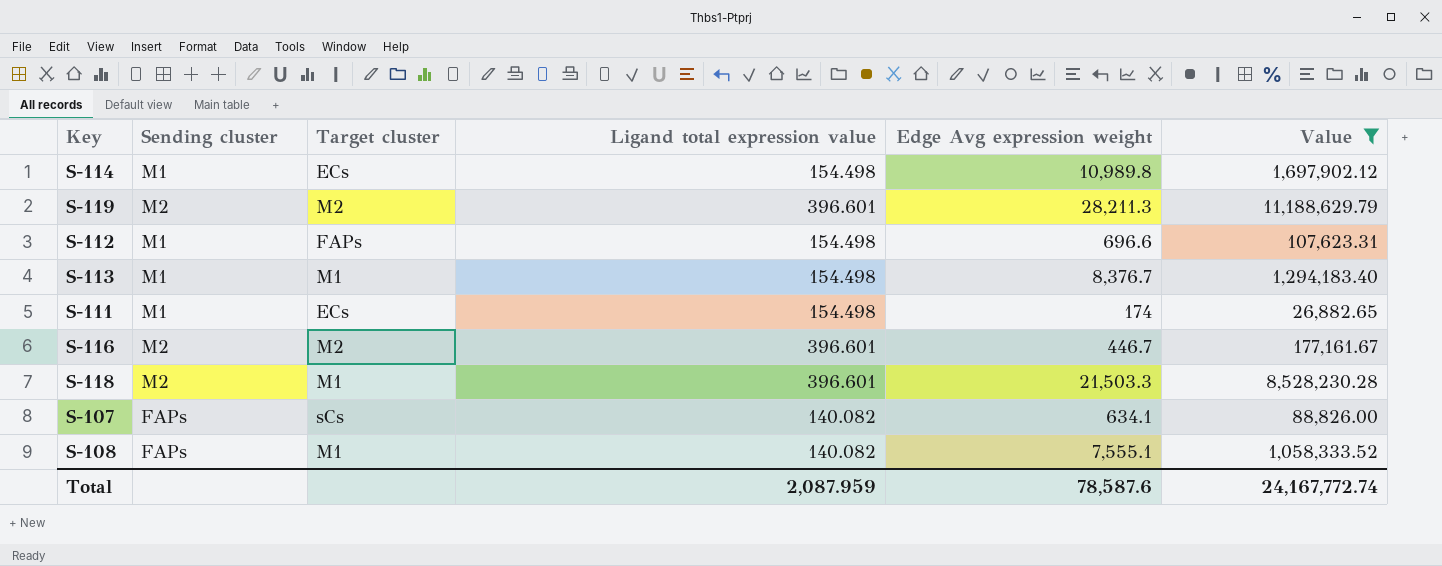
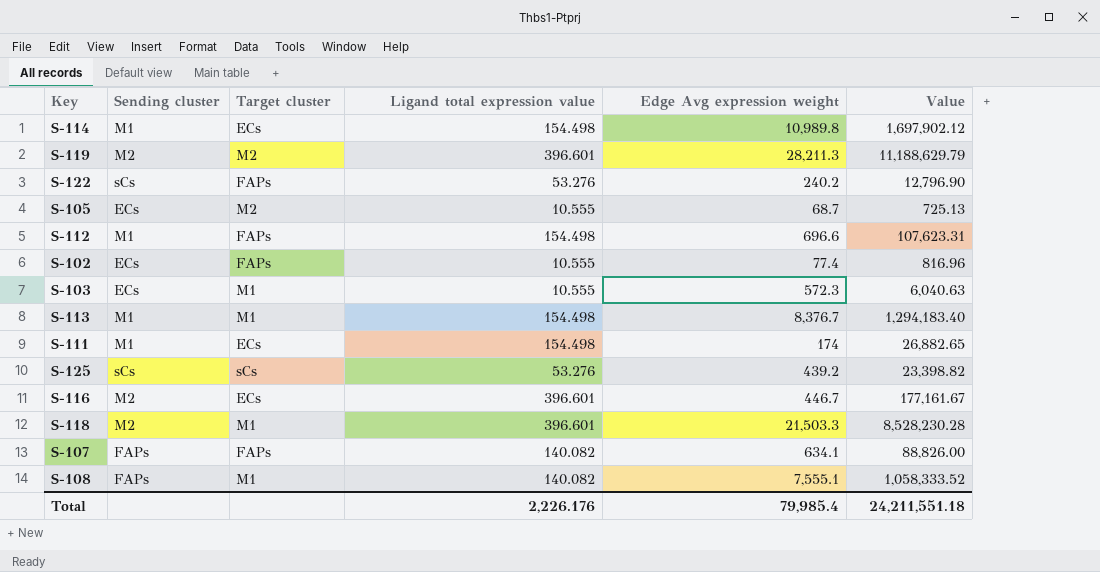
filter: Value >= 26,882.65 -> none
S-116 | Target cluster: M2 -> ECs
S-107 | Target cluster: sCs -> FAPs
Total | Ligand total expression value: 2,087.959 -> 2,226.176
Total | Edge Avg expression weight: 78,587.6 -> 79,985.4
Total | Value: 24,167,772.74 -> 24,211,551.18

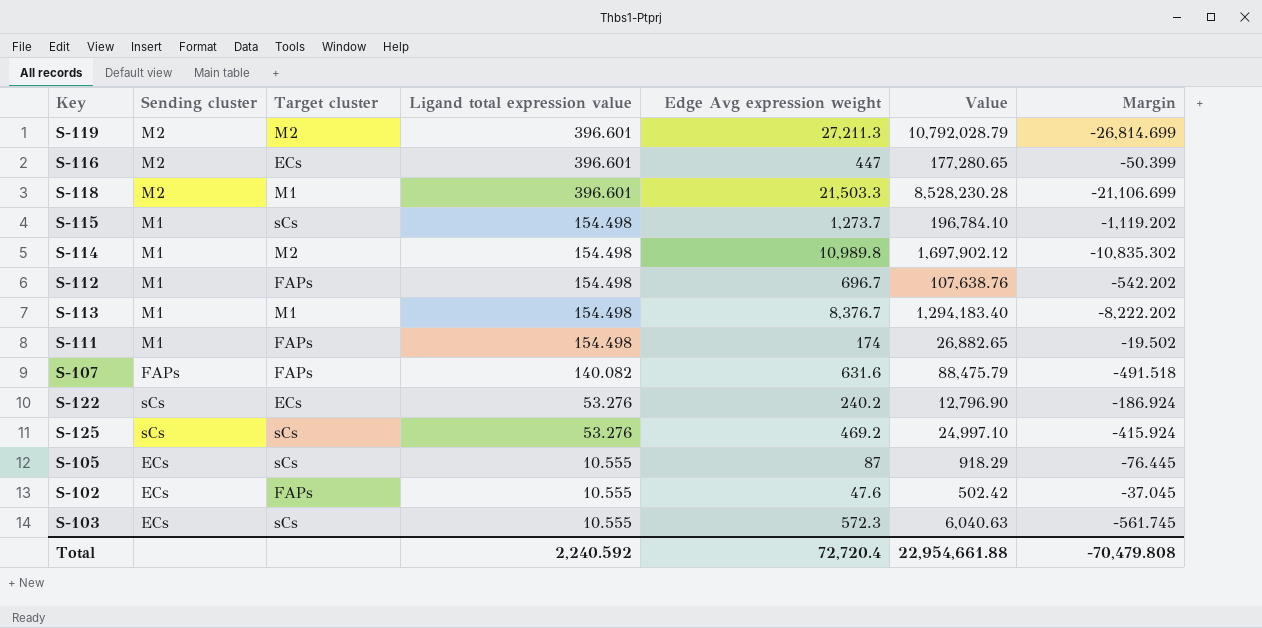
row order: none -> Ligand total expression value descending
column Margin | formula: none -> [Ligand total expression value] - [Edge Avg expression weight]
row S-108: FAPs | M1 | 140.082 | 7,555.1 | 1,058,333.52 -> none
S-119 | Edge Avg expression weight: 28,211.3 -> 27,211.3
S-119 | Value: 11,188,629.79 -> 10,792,028.79
S-116 | Edge Avg expression weight: 446.7 -> 447
S-116 | Value: 177,161.67 -> 177,280.65
row S-115: none -> M1 | sCs | 154.498 | 1,273.7 | 196,784.10 | -1,119.202
S-114 | Target cluster: ECs -> M2
S-112 | Edge Avg expression weight: 696.6 -> 696.7
S-112 | Value: 107,623.31 -> 107,638.76
S-111 | Target cluster: ECs -> FAPs
S-107 | Edge Avg expression weight: 634.1 -> 631.6
S-107 | Value: 88,826.00 -> 88,475.79
S-122 | Target cluster: FAPs -> ECs
S-125 | Edge Avg expression weight: 439.2 -> 469.2
S-125 | Value: 23,398.82 -> 24,997.10
S-105 | Target cluster: M2 -> sCs
S-105 | Edge Avg expression weight: 68.7 -> 87
S-105 | Value: 725.13 -> 918.29
S-102 | Edge Avg expression weight: 77.4 -> 47.6
S-102 | Value: 816.96 -> 502.42
S-103 | Target cluster: M1 -> sCs
Total | Ligand total expression value: 2,226.176 -> 2,240.592
Total | Edge Avg expression weight: 79,985.4 -> 72,720.4
Total | Value: 24,211,551.18 -> 22,954,661.88

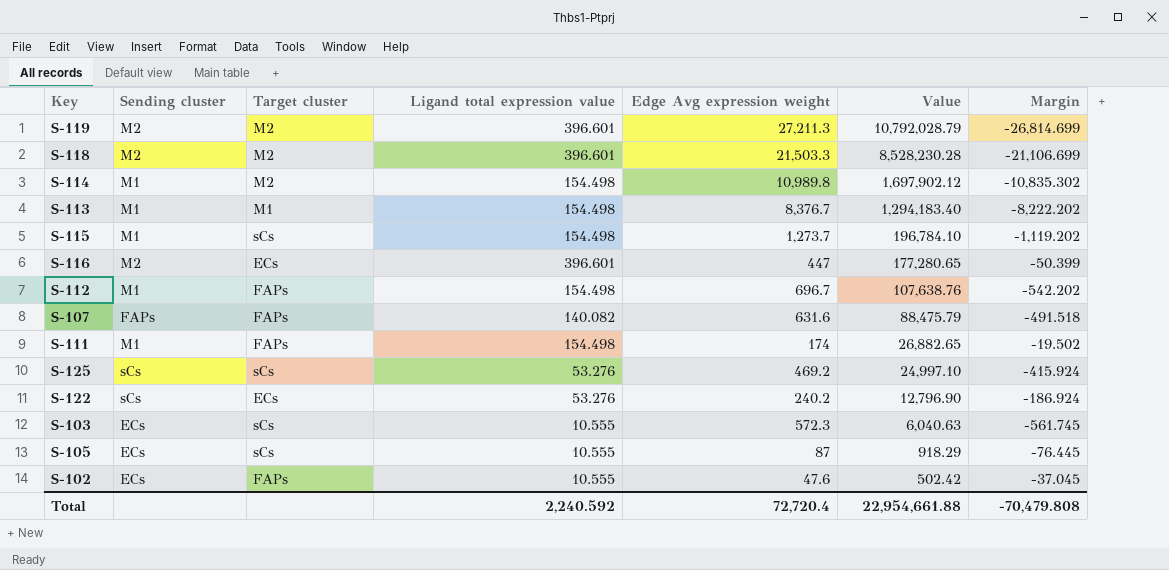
row order: Ligand total expression value descending -> Value descending
S-118 | Target cluster: M1 -> M2

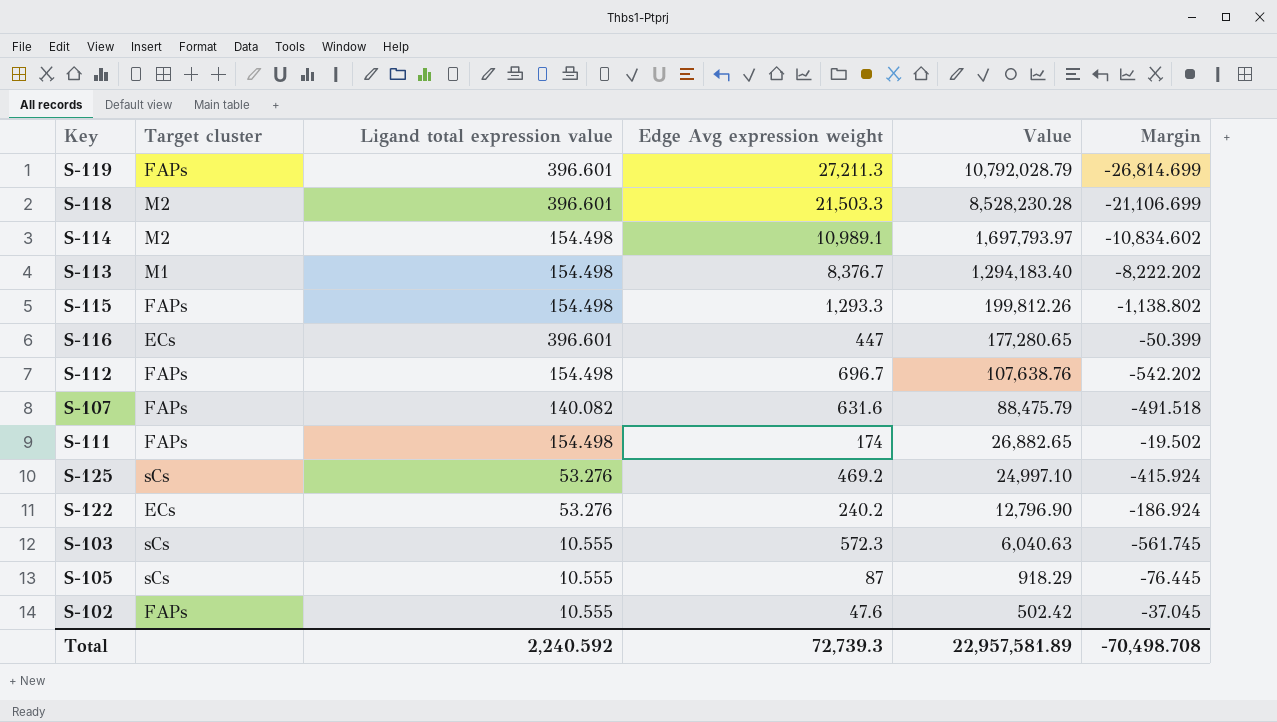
column Sending cluster | position: 2 -> none
S-119 | Target cluster: M2 -> FAPs
S-114 | Edge Avg expression weight: 10,989.8 -> 10,989.1
S-114 | Value: 1,697,902.12 -> 1,697,793.97
S-114 | Margin: -10,835.302 -> -10,834.602
S-115 | Target cluster: sCs -> FAPs
S-115 | Edge Avg expression weight: 1,273.7 -> 1,293.3
S-115 | Value: 196,784.10 -> 199,812.26
S-115 | Margin: -1,119.202 -> -1,138.802
Total | Edge Avg expression weight: 72,720.4 -> 72,739.3
Total | Value: 22,954,661.88 -> 22,957,581.89
Total | Margin: -70,479.808 -> -70,498.708

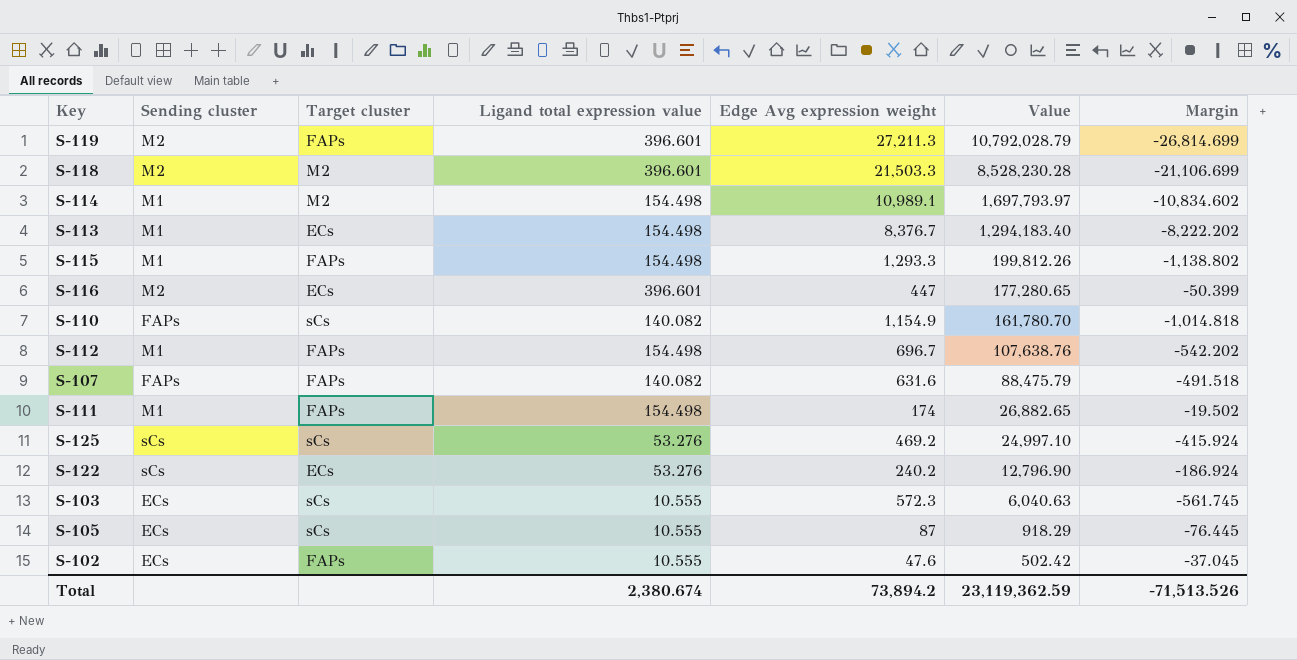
column Sending cluster | position: none -> 2
S-113 | Target cluster: M1 -> ECs
row S-110: none -> FAPs | sCs | 140.082 | 1,154.9 | 161,780.70 | -1,014.818
Total | Ligand total expression value: 2,240.592 -> 2,380.674
Total | Edge Avg expression weight: 72,739.3 -> 73,894.2
Total | Value: 22,957,581.89 -> 23,119,362.59
Total | Margin: -70,498.708 -> -71,513.526

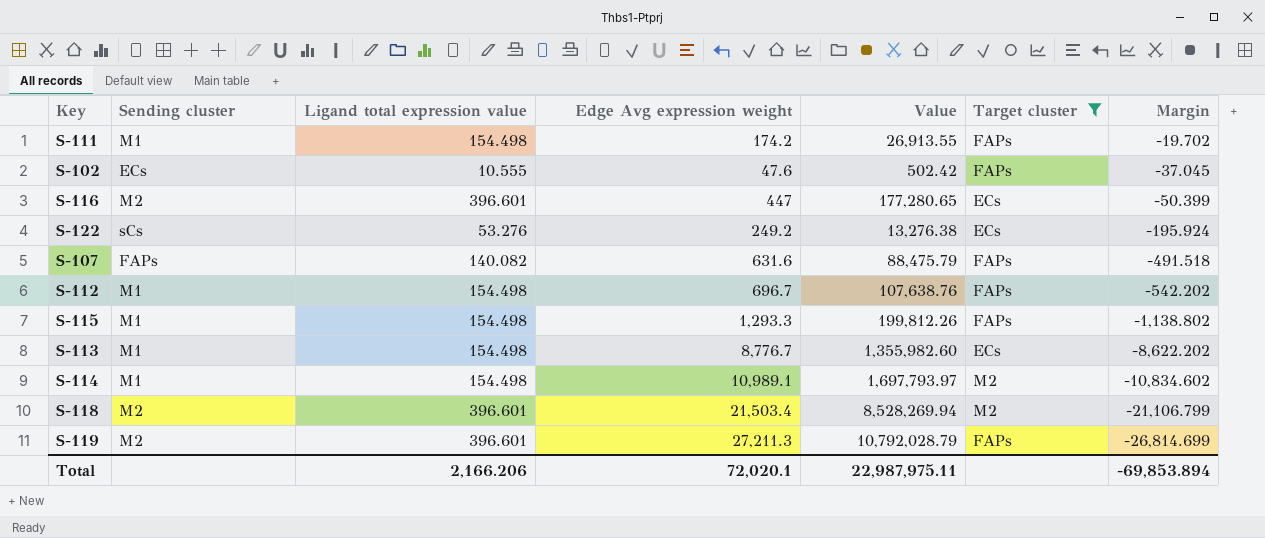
filter: none -> Target cluster != sCs
row order: Value descending -> Margin descending
column Target cluster | position: 3 -> 6
S-111 | Edge Avg expression weight: 174 -> 174.2
S-111 | Value: 26,882.65 -> 26,913.55
S-111 | Margin: -19.502 -> -19.702
S-122 | Edge Avg expression weight: 240.2 -> 249.2
S-122 | Value: 12,796.90 -> 13,276.38
S-122 | Margin: -186.924 -> -195.924
S-113 | Edge Avg expression weight: 8,376.7 -> 8,776.7
S-113 | Value: 1,294,183.40 -> 1,355,982.60
S-113 | Margin: -8,222.202 -> -8,622.202
S-118 | Edge Avg expression weight: 21,503.3 -> 21,503.4
S-118 | Value: 8,528,230.28 -> 8,528,269.94
S-118 | Margin: -21,106.699 -> -21,106.799
Total | Ligand total expression value: 2,380.674 -> 2,166.206
Total | Edge Avg expression weight: 73,894.2 -> 72,020.1
Total | Value: 23,119,362.59 -> 22,987,975.11
Total | Margin: -71,513.526 -> -69,853.894

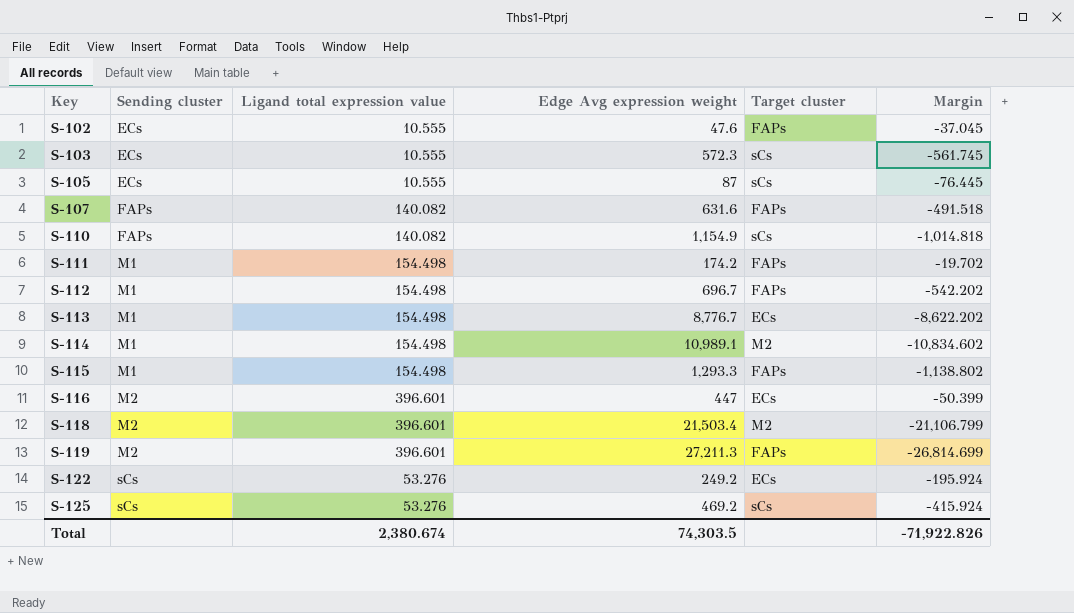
filter: Target cluster != sCs -> none
row order: Margin descending -> Key ascending
column Value | formula: [Ligand total expression value] * [Edge Avg expression weight] -> none
Total | Ligand total expression value: 2,166.206 -> 2,380.674
Total | Edge Avg expression weight: 72,020.1 -> 74,303.5
Total | Margin: -69,853.894 -> -71,922.826

